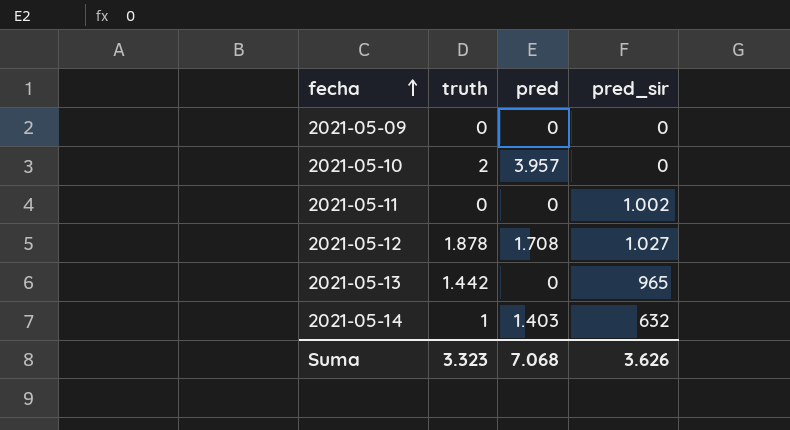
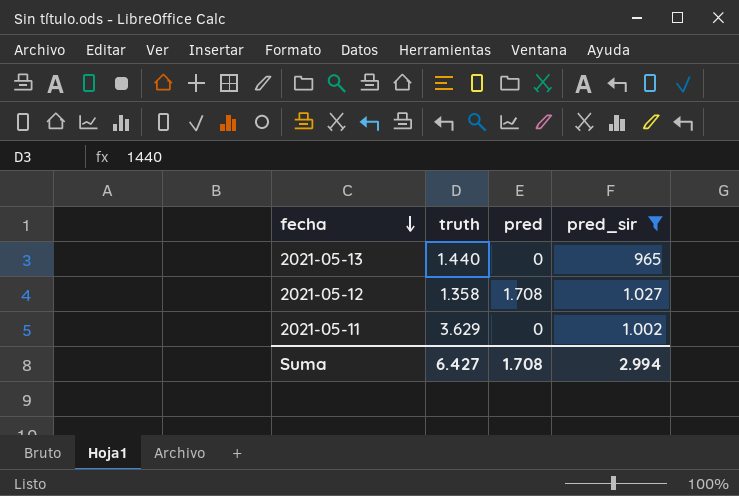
filter: none -> pred_sir >= 965
row order: fecha ascending -> fecha descending
2021-05-13 | truth: 1.442 -> 1.440
2021-05-12 | truth: 1.878 -> 1.358
2021-05-11 | truth: 0 -> 3.629
Suma | truth: 3.323 -> 6.427
Suma | pred: 7.068 -> 1.708
Suma | pred_sir: 3.626 -> 2.994

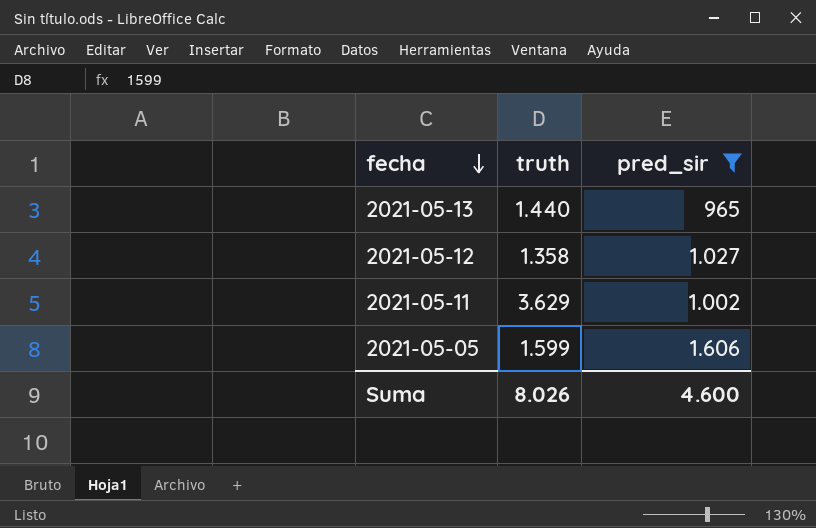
column pred | position: 3 -> none
row 2021-05-05: none -> 1.599 | 1.606
Suma | truth: 6.427 -> 8.026
Suma | pred_sir: 2.994 -> 4.600

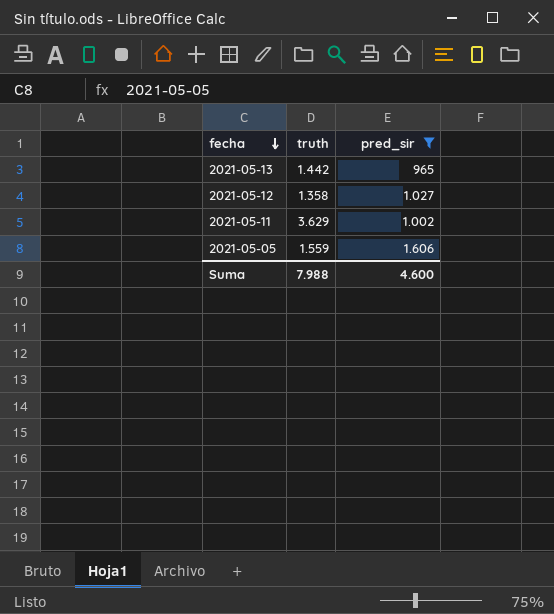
2021-05-13 | truth: 1.440 -> 1.442
2021-05-05 | truth: 1.599 -> 1.559
Suma | truth: 8.026 -> 7.988

